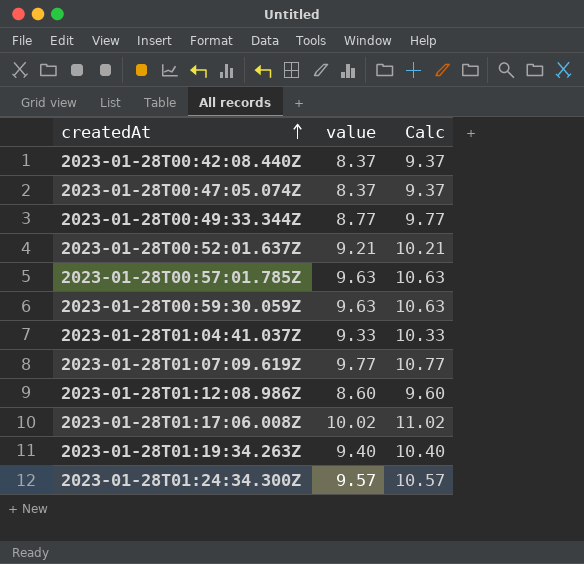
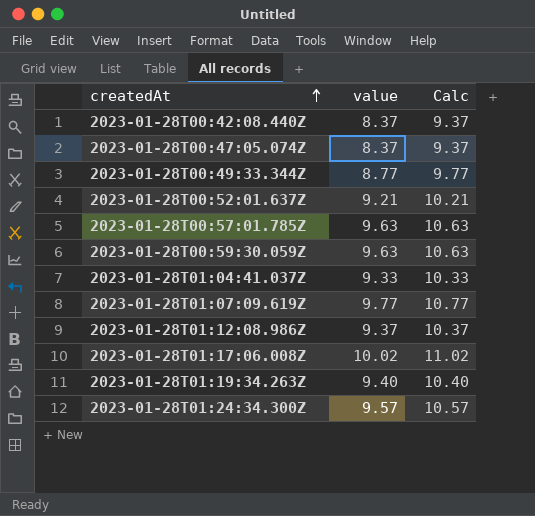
2023-01-28T01:12:08.986Z | value: 8.60 -> 9.37
2023-01-28T01:12:08.986Z | Calc: 9.60 -> 10.37

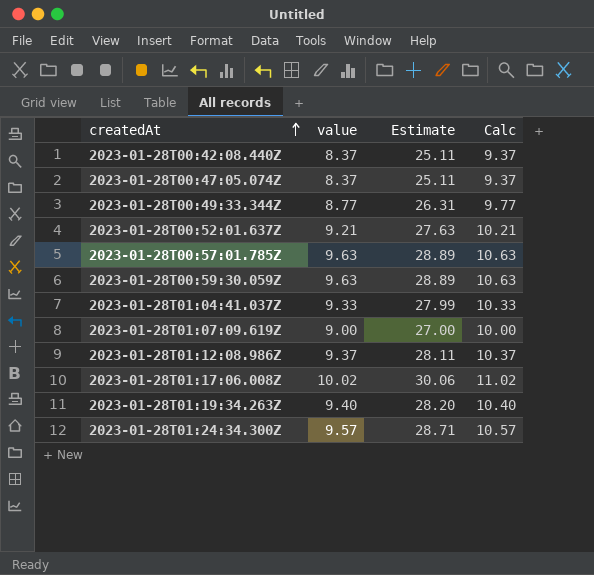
column Estimate | formula: none -> [value] * 3
2023-01-28T01:07:09.619Z | value: 9.77 -> 9.00
2023-01-28T01:07:09.619Z | Calc: 10.77 -> 10.00

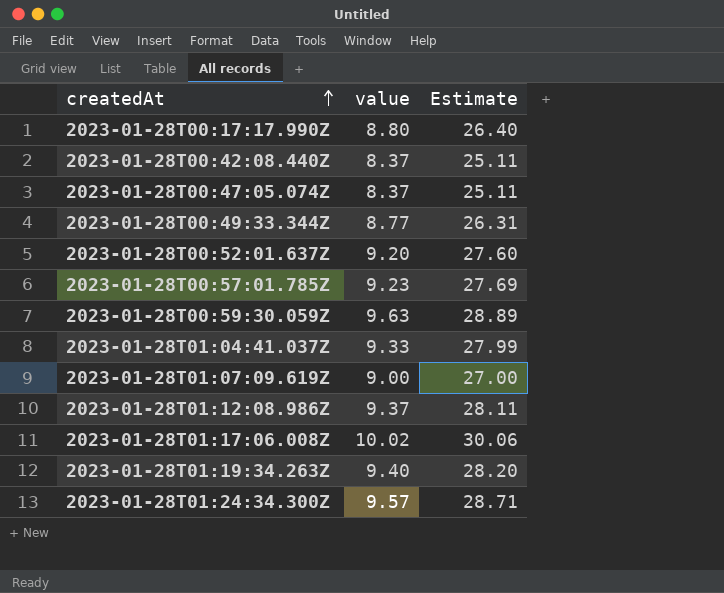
column Calc | formula: [value] + 1 -> none
row 2023-01-28T00:17:17.990Z: none -> 8.80 | 26.40
2023-01-28T00:52:01.637Z | value: 9.21 -> 9.20
2023-01-28T00:52:01.637Z | Estimate: 27.63 -> 27.60
2023-01-28T00:57:01.785Z | value: 9.63 -> 9.23
2023-01-28T00:57:01.785Z | Estimate: 28.89 -> 27.69

